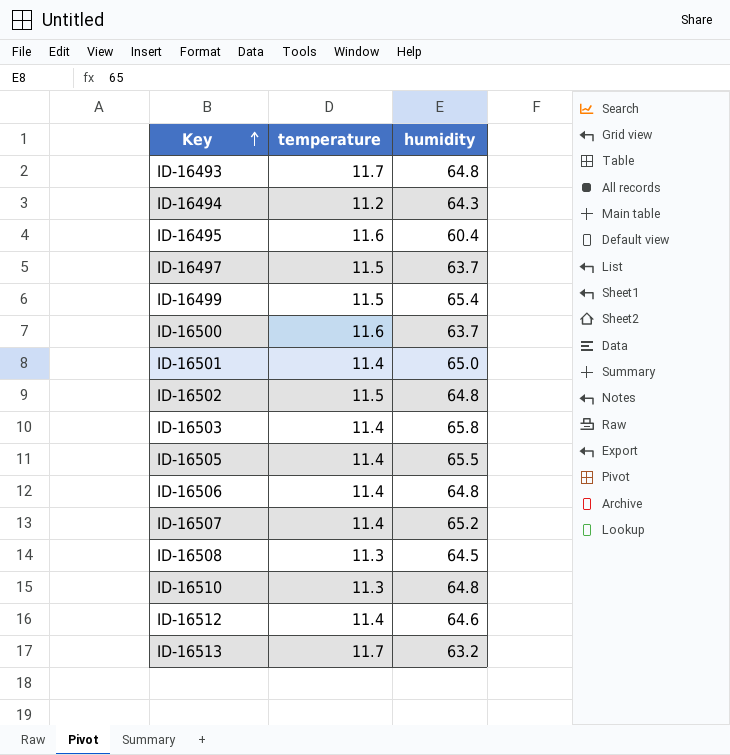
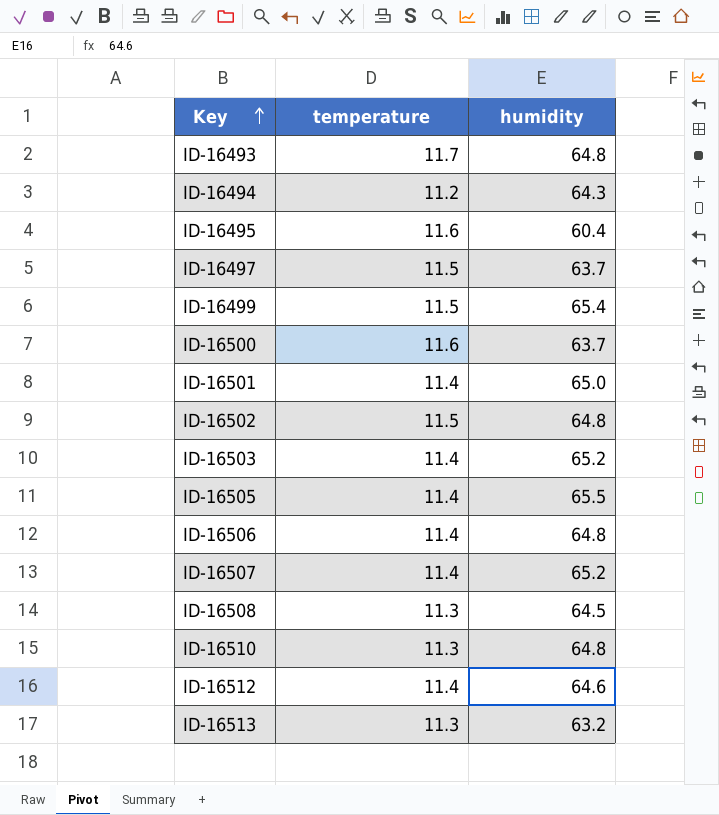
ID-16503 | humidity: 65.8 -> 65.2
ID-16513 | temperature: 11.7 -> 11.3

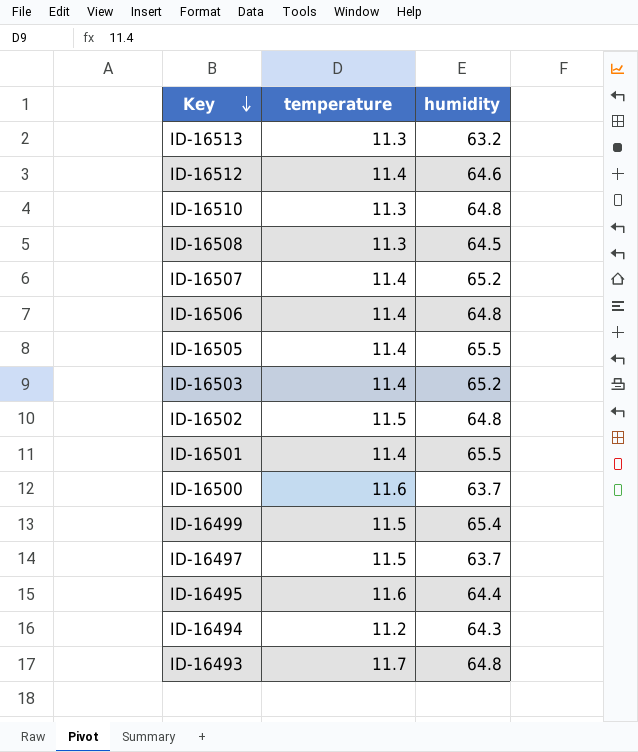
row order: Key ascending -> Key descending
ID-16501 | humidity: 65.0 -> 65.5
ID-16495 | humidity: 60.4 -> 64.4

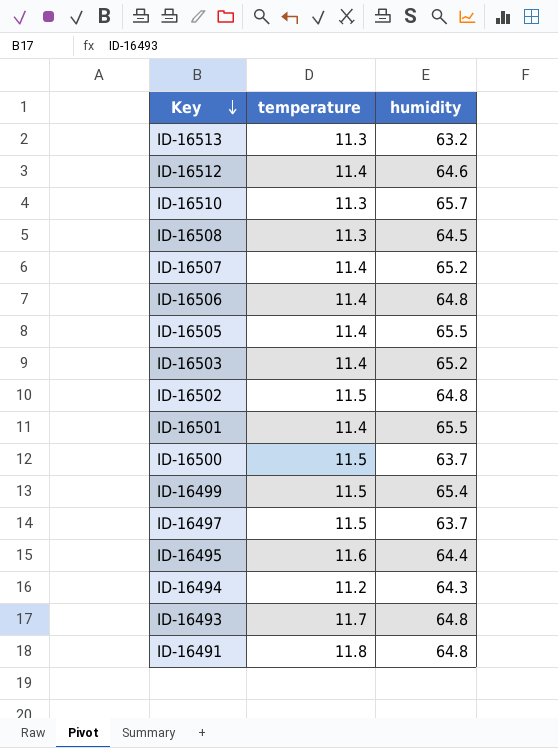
ID-16510 | humidity: 64.8 -> 65.7
ID-16500 | temperature: 11.6 -> 11.5
row ID-16491: none -> 11.8 | 64.8

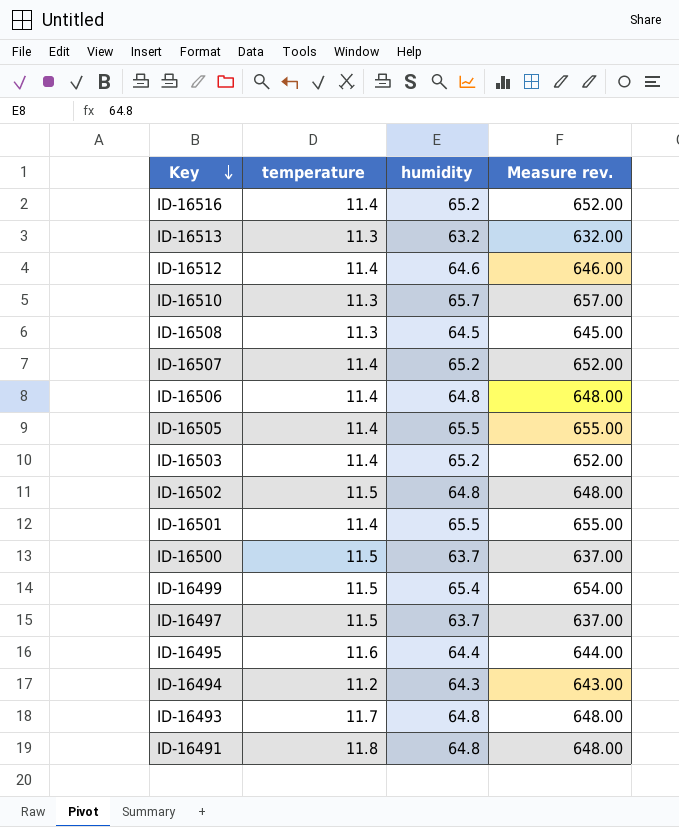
column Measure rev. | formula: none -> [humidity] * 10
row ID-16516: none -> 11.4 | 65.2 | 652.00

